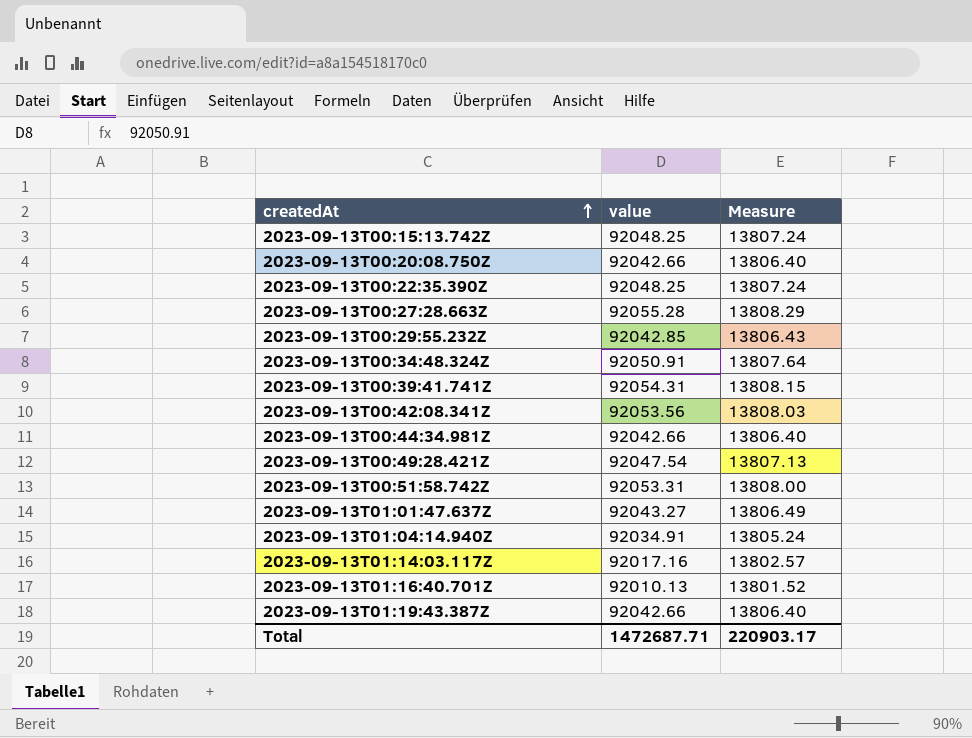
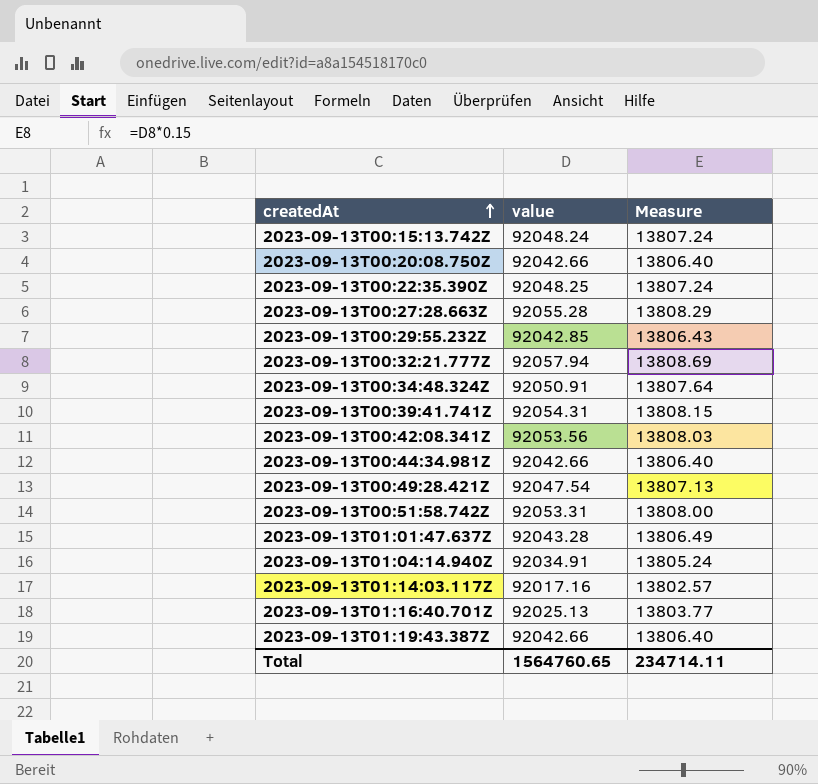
2023-09-13T00:15:13.742Z | value: 92048.25 -> 92048.24
row 2023-09-13T00:32:21.777Z: none -> 92057.94 | 13808.69
2023-09-13T01:01:47.637Z | value: 92043.27 -> 92043.28
2023-09-13T01:16:40.701Z | value: 92010.13 -> 92025.13
2023-09-13T01:16:40.701Z | Measure: 13801.52 -> 13803.77
Total | value: 1472687.71 -> 1564760.65
Total | Measure: 220903.17 -> 234714.11

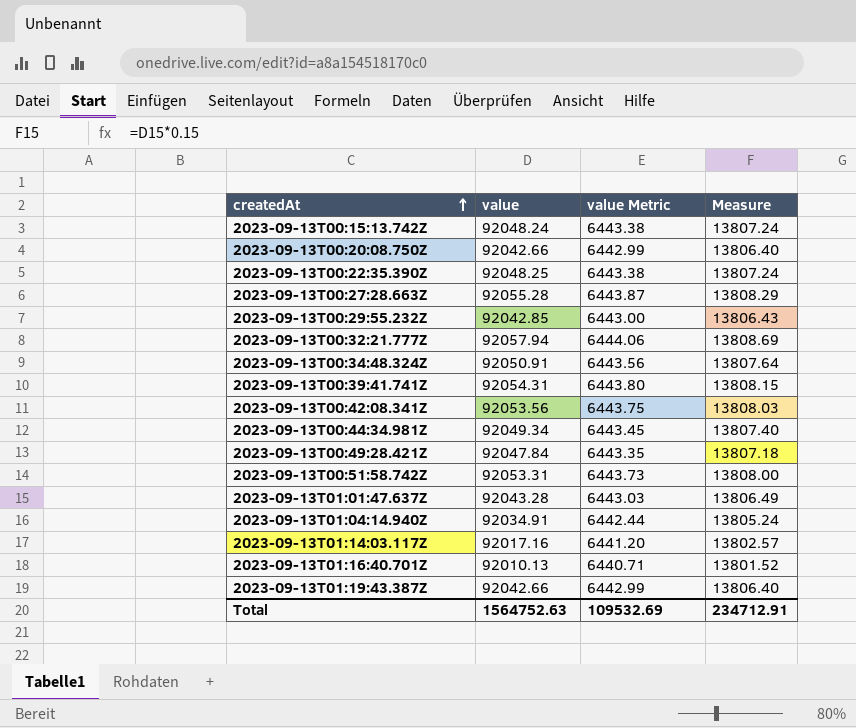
column value Metric | formula: none -> [value] * 0.07
2023-09-13T00:44:34.981Z | value: 92042.66 -> 92049.34
2023-09-13T00:44:34.981Z | Measure: 13806.40 -> 13807.40
2023-09-13T00:49:28.421Z | value: 92047.54 -> 92047.84
2023-09-13T00:49:28.421Z | Measure: 13807.13 -> 13807.18
2023-09-13T01:16:40.701Z | value: 92025.13 -> 92010.13
2023-09-13T01:16:40.701Z | Measure: 13803.77 -> 13801.52
Total | value: 1564760.65 -> 1564752.63
Total | Measure: 234714.11 -> 234712.91

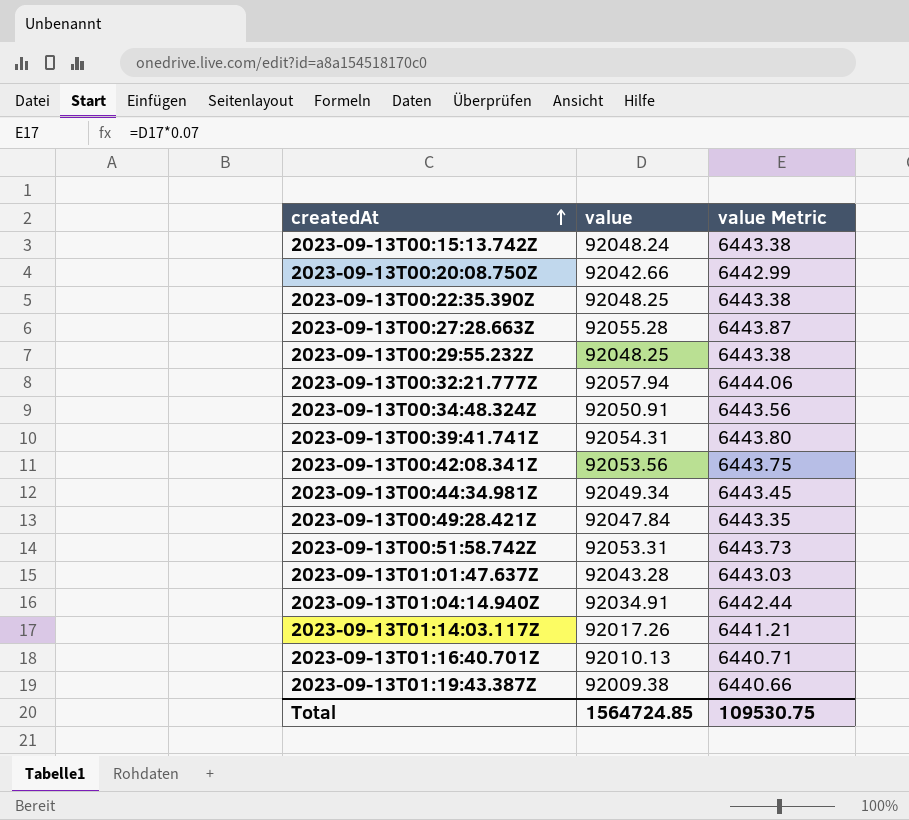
column Measure | formula: [value] * 0.15 -> none
2023-09-13T00:29:55.232Z | value: 92042.85 -> 92048.25
2023-09-13T00:29:55.232Z | value Metric: 6443.00 -> 6443.38
2023-09-13T01:14:03.117Z | value: 92017.16 -> 92017.26
2023-09-13T01:14:03.117Z | value Metric: 6441.20 -> 6441.21
2023-09-13T01:19:43.387Z | value: 92042.66 -> 92009.38
2023-09-13T01:19:43.387Z | value Metric: 6442.99 -> 6440.66
Total | value: 1564752.63 -> 1564724.85
Total | value Metric: 109532.69 -> 109530.75

